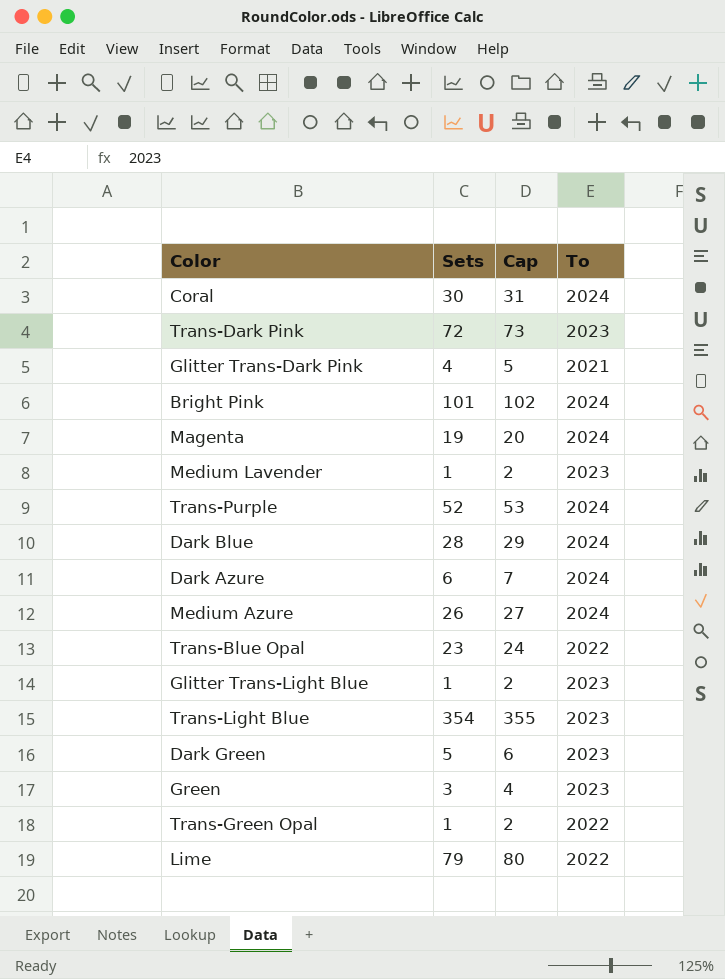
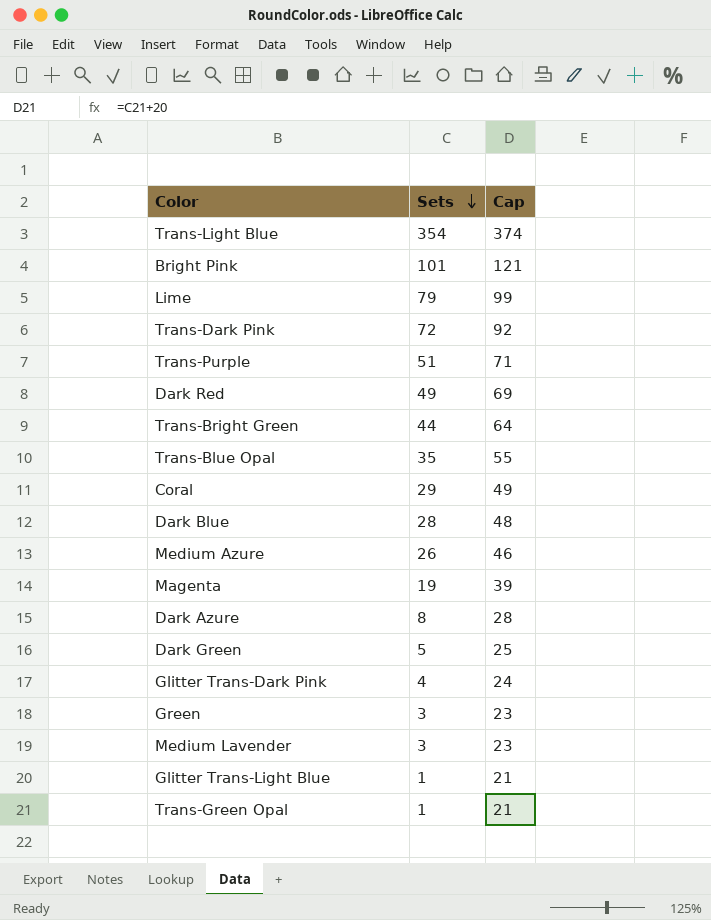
row order: none -> Sets descending
column To | position: 4 -> none
column Cap | formula: [Sets] + 1 -> [Sets] + 20
Trans-Purple | Sets: 52 -> 51
row Dark Red: none -> 49 | 69
row Trans-Bright Green: none -> 44 | 64
Trans-Blue Opal | Sets: 23 -> 35
Coral | Sets: 30 -> 29
Dark Azure | Sets: 6 -> 8
Medium Lavender | Sets: 1 -> 3

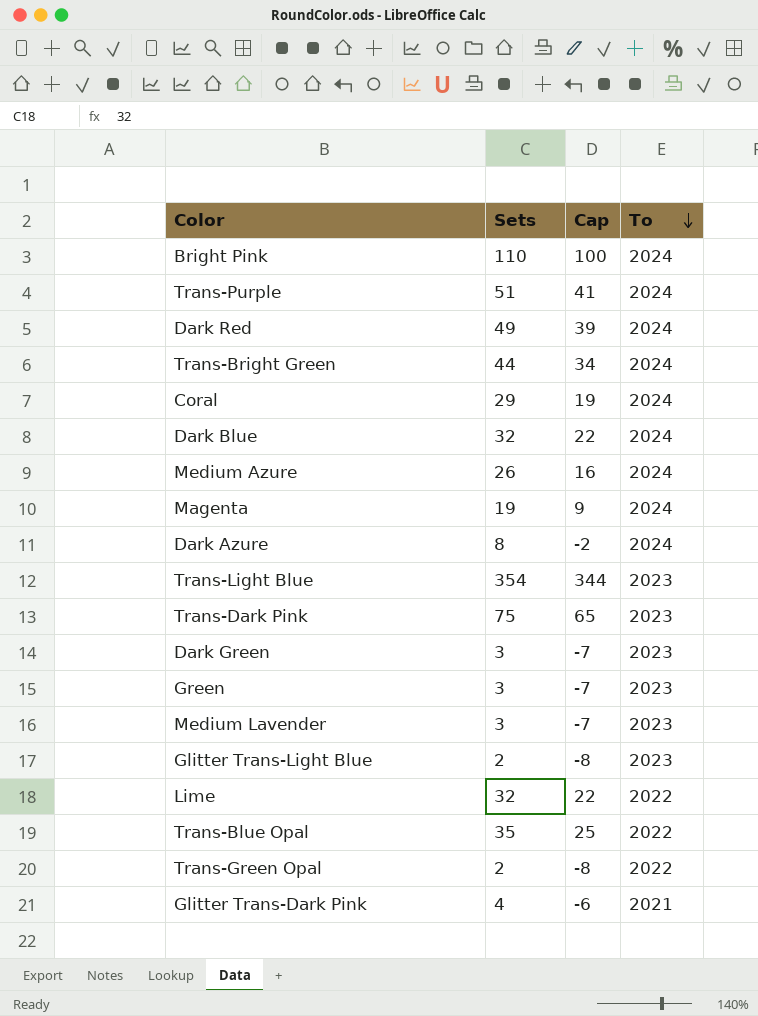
row order: Sets descending -> To descending
column Cap | formula: [Sets] + 20 -> [Sets] - 10
column To | position: none -> 4
Bright Pink | Sets: 101 -> 110
Dark Blue | Sets: 28 -> 32
Trans-Dark Pink | Sets: 72 -> 75
Dark Green | Sets: 5 -> 3
Glitter Trans-Light Blue | Sets: 1 -> 2
Lime | Sets: 79 -> 32
Trans-Green Opal | Sets: 1 -> 2

